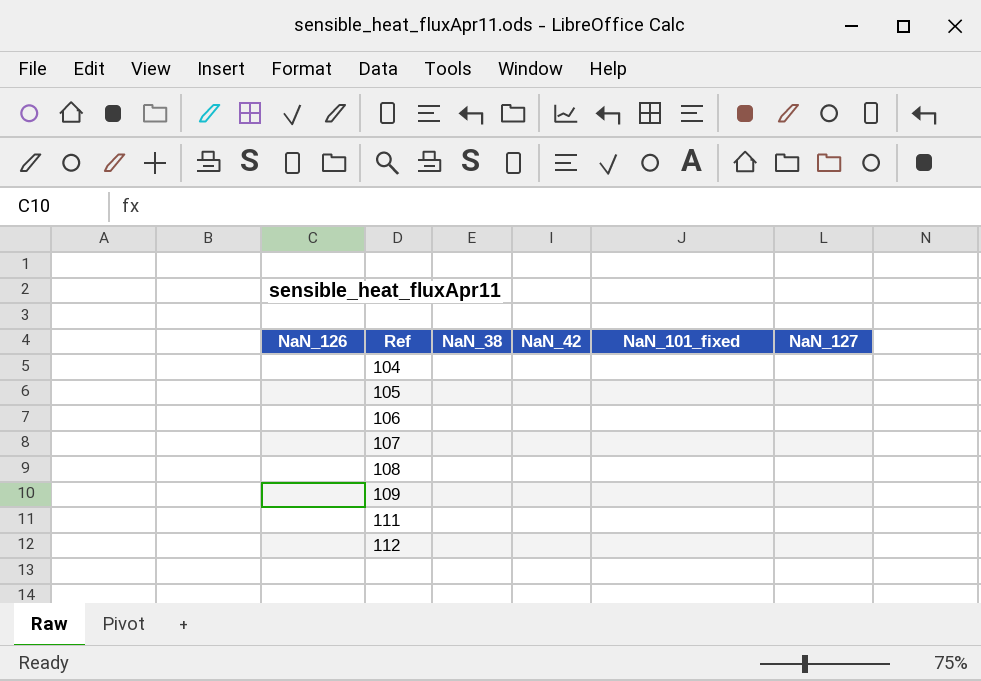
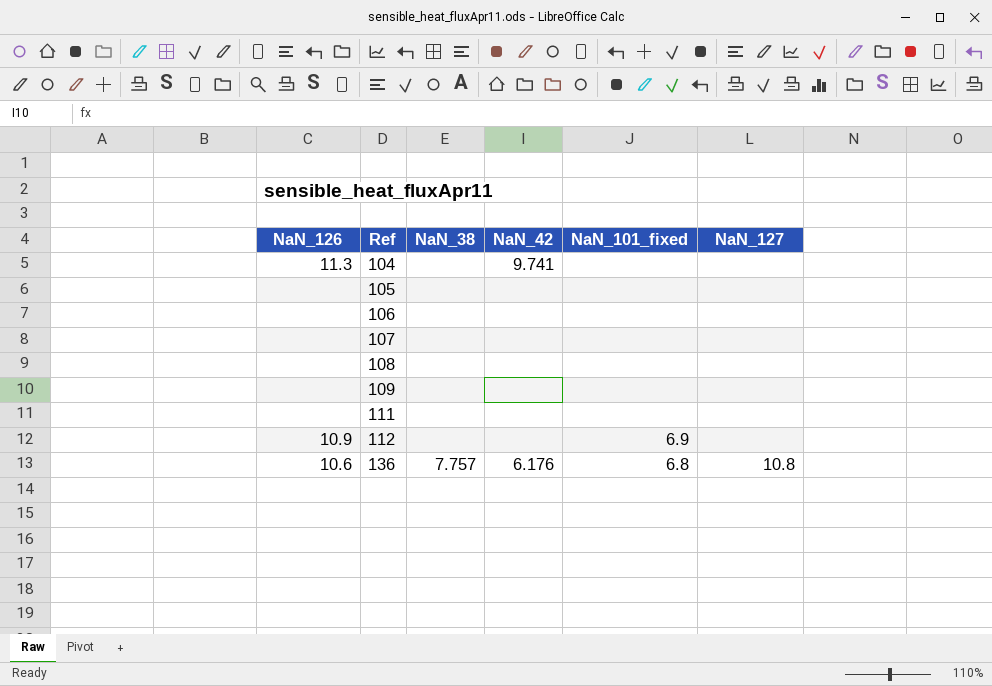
104 | NaN_126: none -> 11.3
104 | NaN_42: none -> 9.741
112 | NaN_126: none -> 10.9
112 | NaN_101_fixed: none -> 6.9
row 136: none -> 10.6 | 7.757 | 6.176 | 6.8 | 10.8

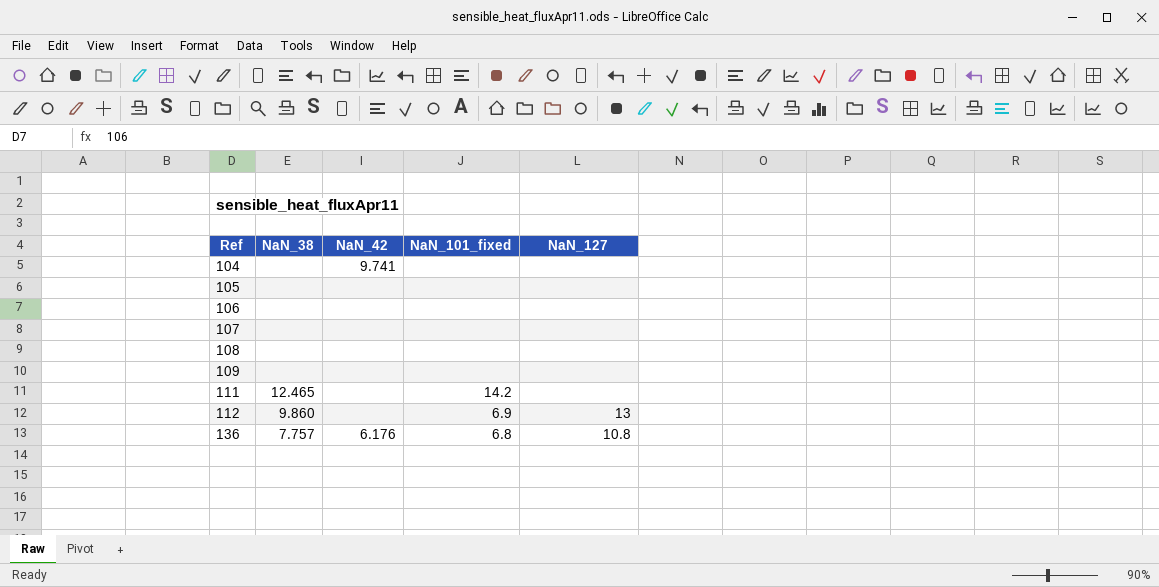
column NaN_126 | position: 1 -> none
111 | NaN_38: none -> 12.465
111 | NaN_101_fixed: none -> 14.2
112 | NaN_38: none -> 9.860
112 | NaN_127: none -> 13

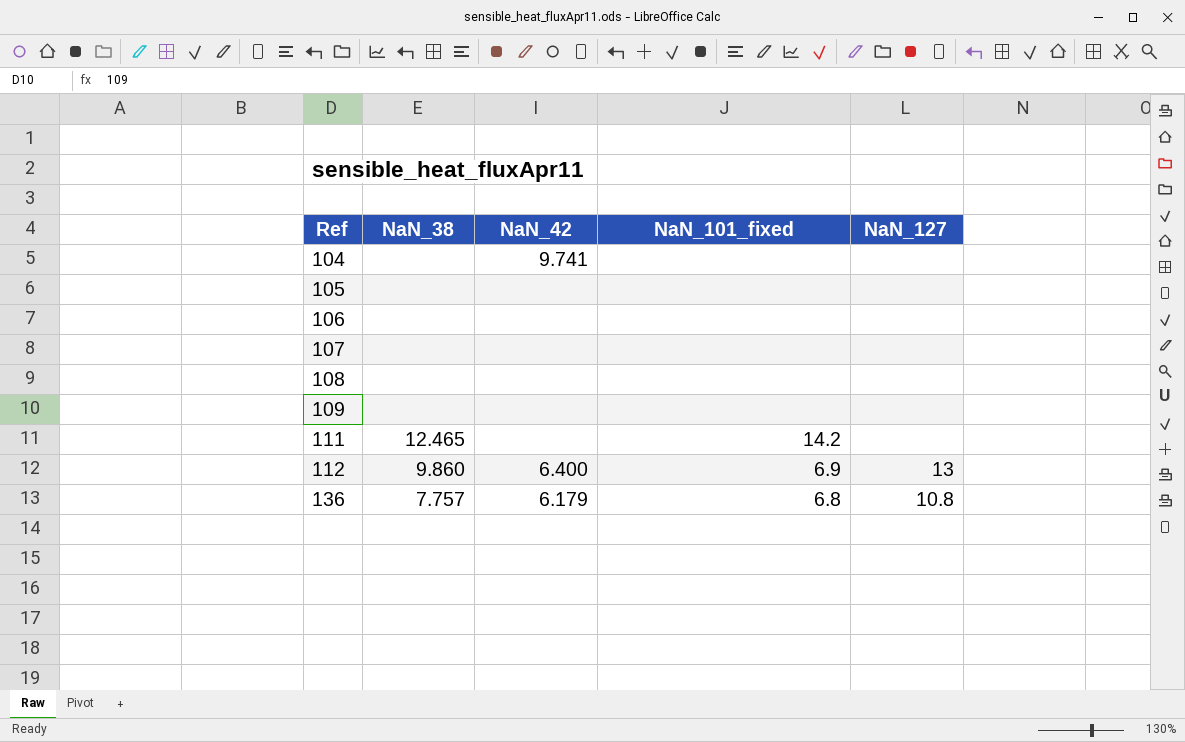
112 | NaN_42: none -> 6.400
136 | NaN_42: 6.176 -> 6.179

